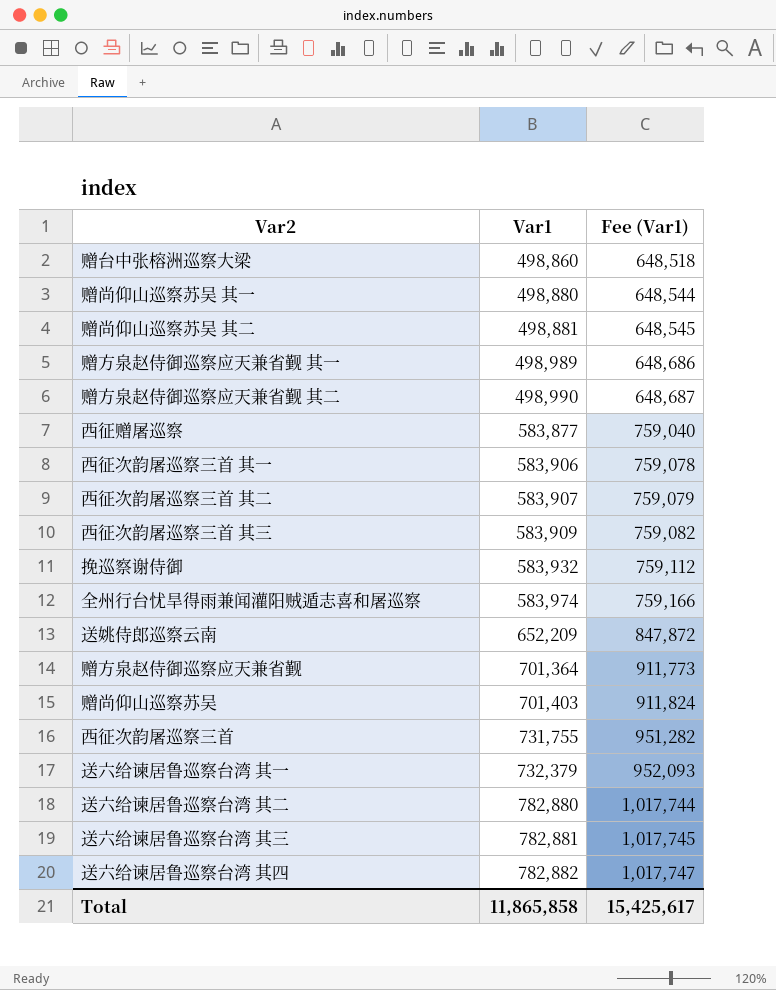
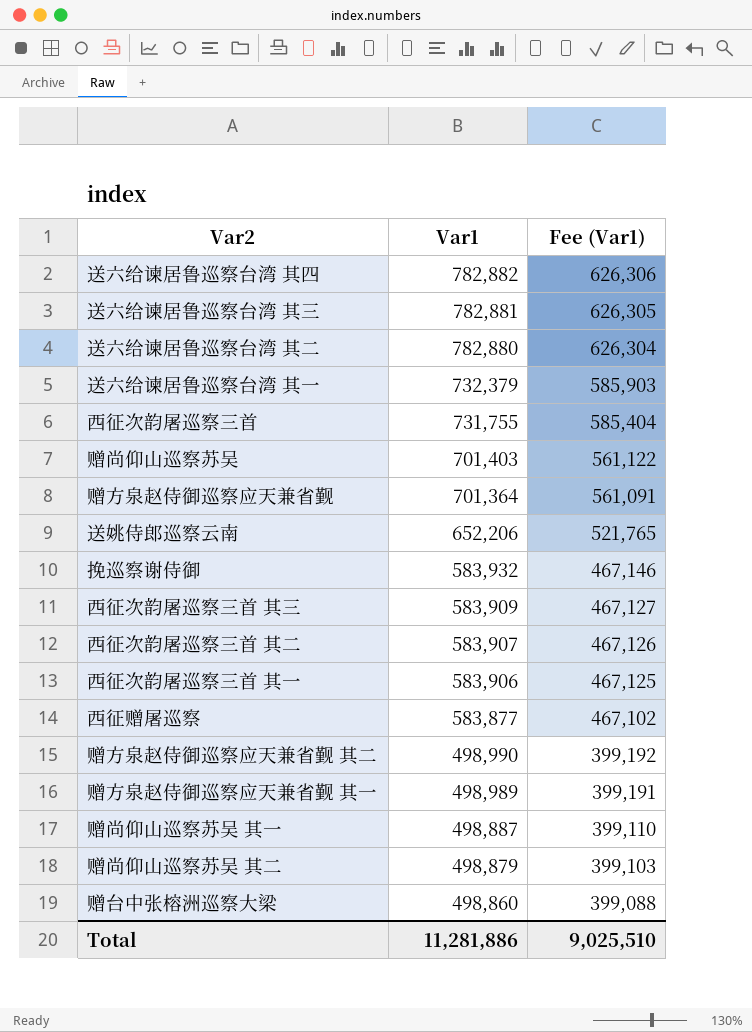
row order: Var1 ascending -> Var1 descending
column Fee (Var1) | formula: [Var1] * 1.3 -> [Var1] * 0.8
row 全州行台忧旱得雨兼闻灌阳贼遁志喜和屠巡察: 583,974 | 759,166 -> none
送姚侍郎巡察云南 | Var1: 652,209 -> 652,206
赠尚仰山巡察苏吴 其一 | Var1: 498,880 -> 498,887
赠尚仰山巡察苏吴 其二 | Var1: 498,881 -> 498,879
Total | Var1: 11,865,858 -> 11,281,886
Total | Fee (Var1): 15,425,617 -> 9,025,510

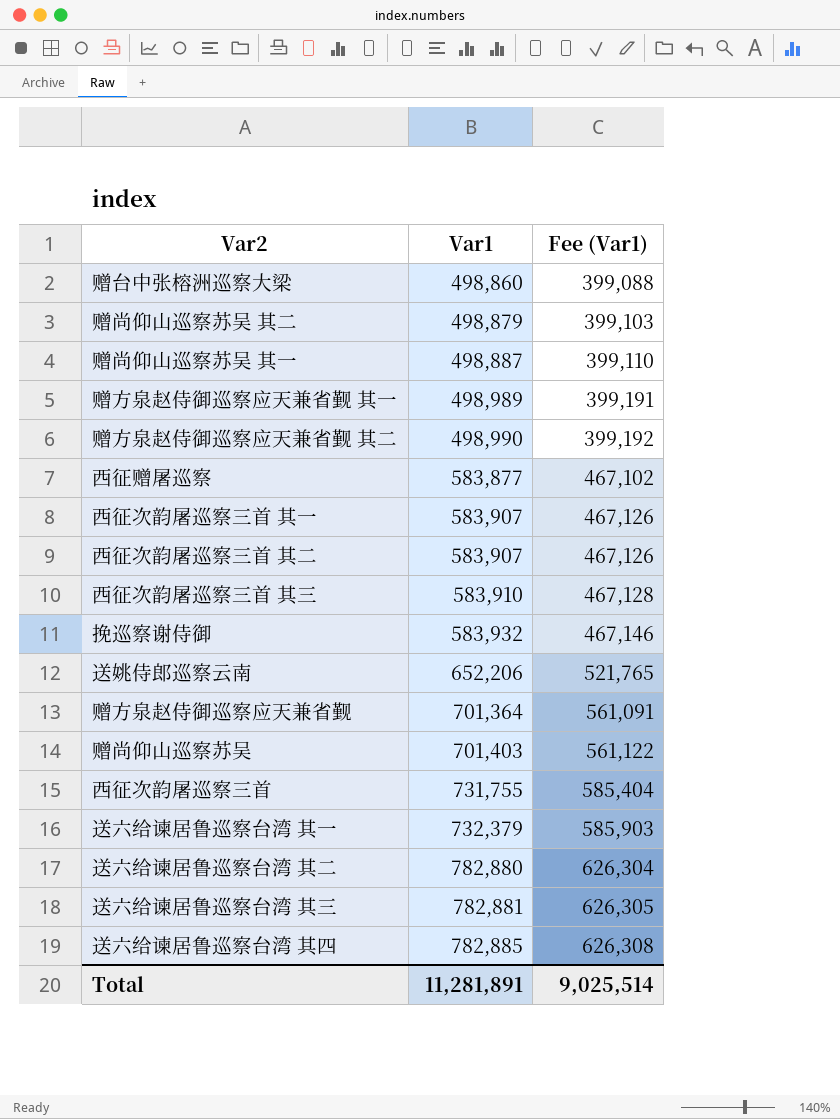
row order: Var1 descending -> Var1 ascending
西征次韵屠巡察三首 其一 | Var1: 583,906 -> 583,907
西征次韵屠巡察三首 其一 | Fee (Var1): 467,125 -> 467,126
西征次韵屠巡察三首 其三 | Var1: 583,909 -> 583,910
西征次韵屠巡察三首 其三 | Fee (Var1): 467,127 -> 467,128
送六给谏居鲁巡察台湾 其四 | Var1: 782,882 -> 782,885
送六给谏居鲁巡察台湾 其四 | Fee (Var1): 626,306 -> 626,308
Total | Var1: 11,281,886 -> 11,281,891
Total | Fee (Var1): 9,025,510 -> 9,025,514

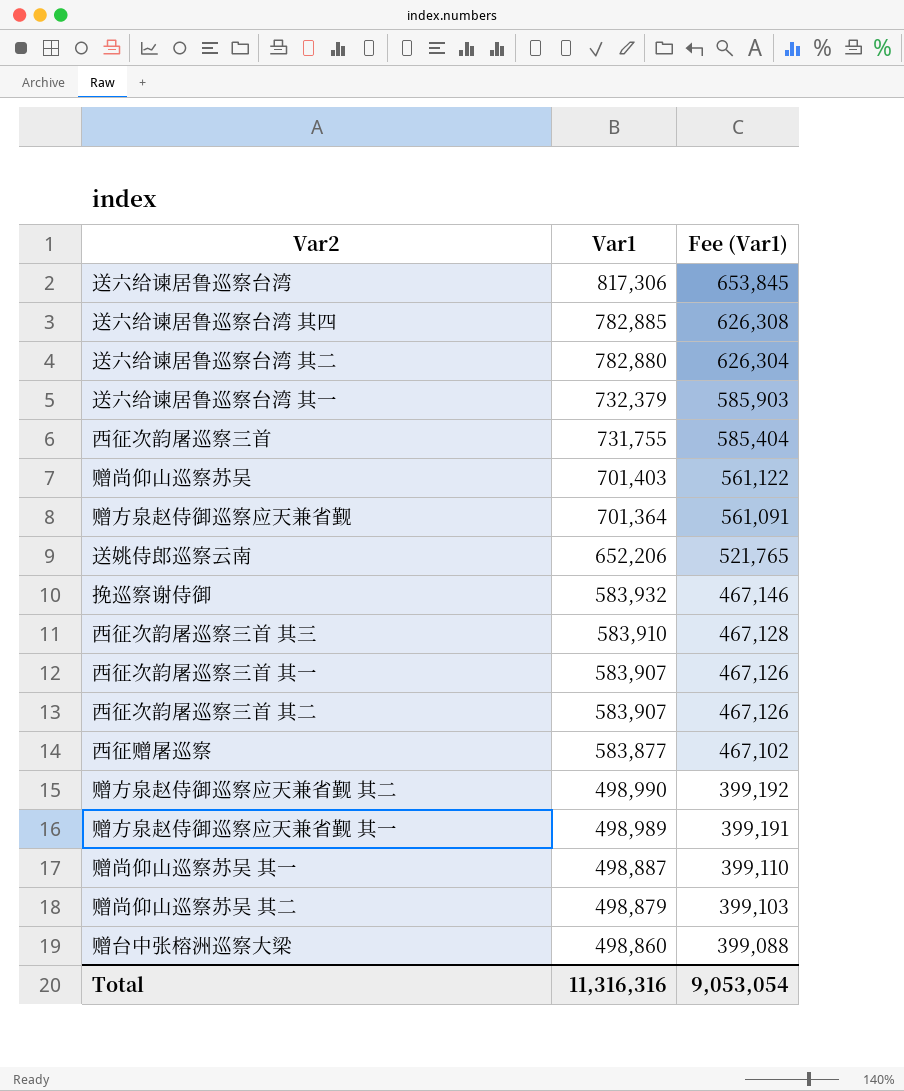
row order: Var1 ascending -> Var1 descending
row 送六给谏居鲁巡察台湾 其三: 782,881 | 626,305 -> none
row 送六给谏居鲁巡察台湾: none -> 817,306 | 653,845
Total | Var1: 11,281,891 -> 11,316,316
Total | Fee (Var1): 9,025,514 -> 9,053,054

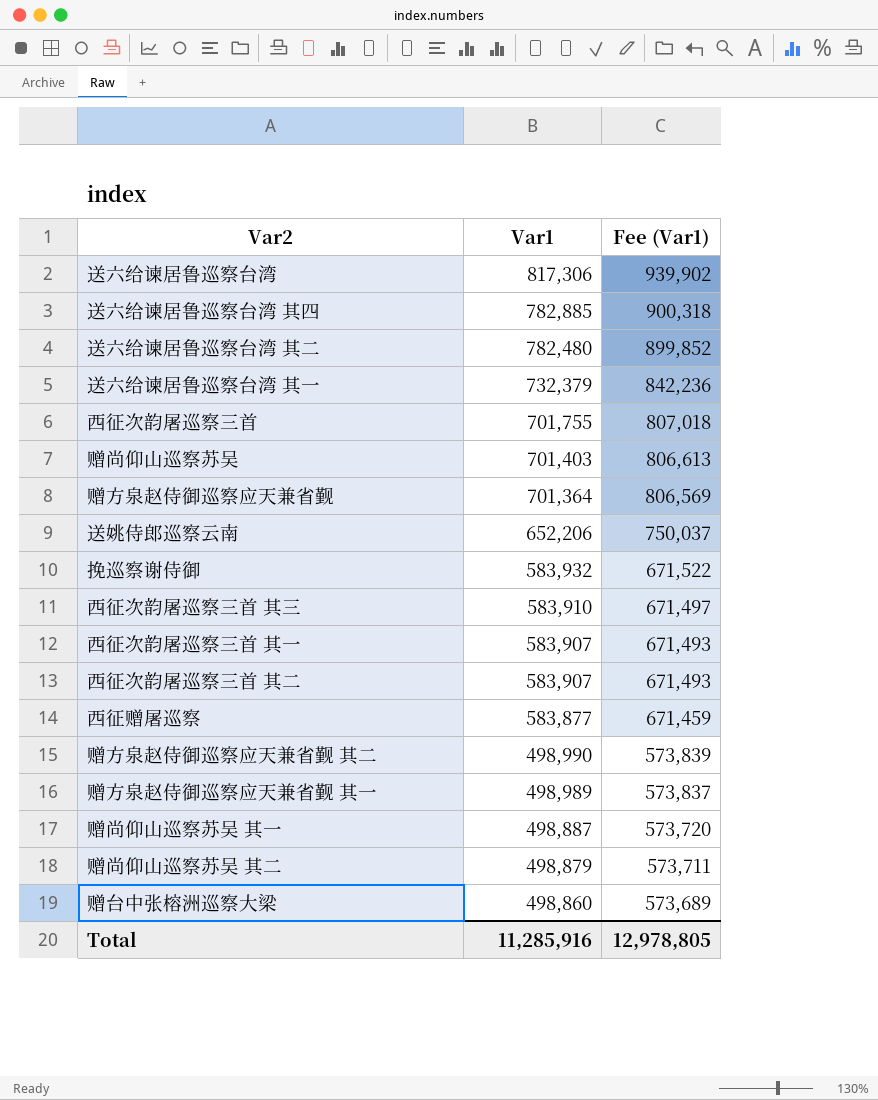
column Fee (Var1) | formula: [Var1] * 0.8 -> [Var1] * 1.15
送六给谏居鲁巡察台湾 其二 | Var1: 782,880 -> 782,480
西征次韵屠巡察三首 | Var1: 731,755 -> 701,755
Total | Var1: 11,316,316 -> 11,285,916
Total | Fee (Var1): 9,053,054 -> 12,978,805

